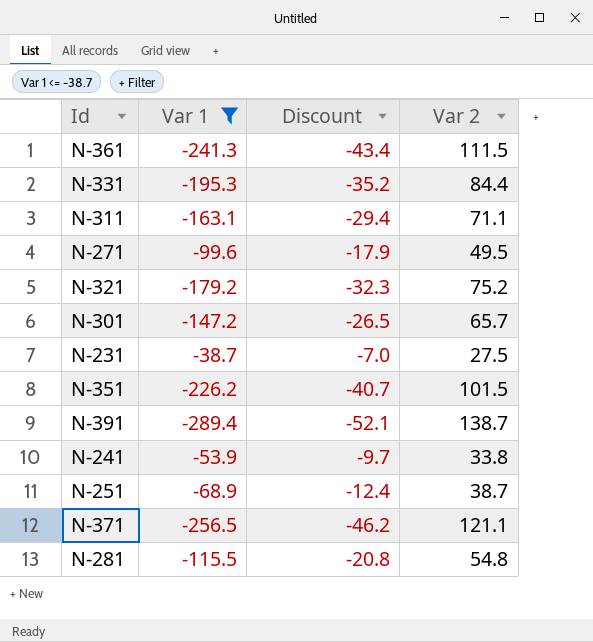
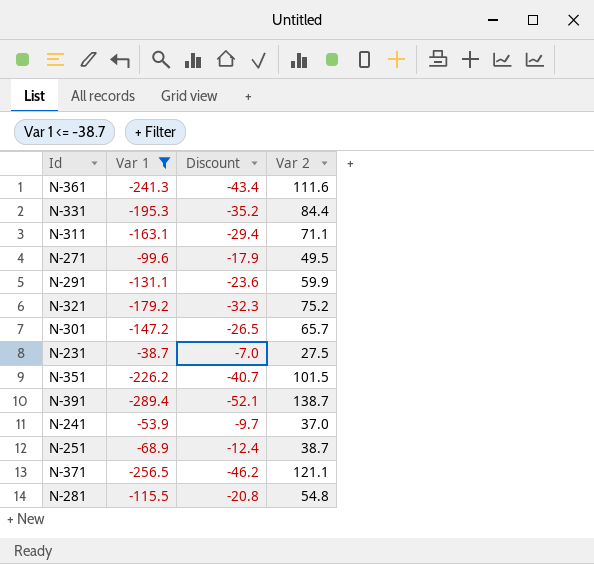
N-361 | Var 2: 111.5 -> 111.6
row N-291: none -> -131.1 | -23.6 | 59.9
N-241 | Var 2: 33.8 -> 37.0

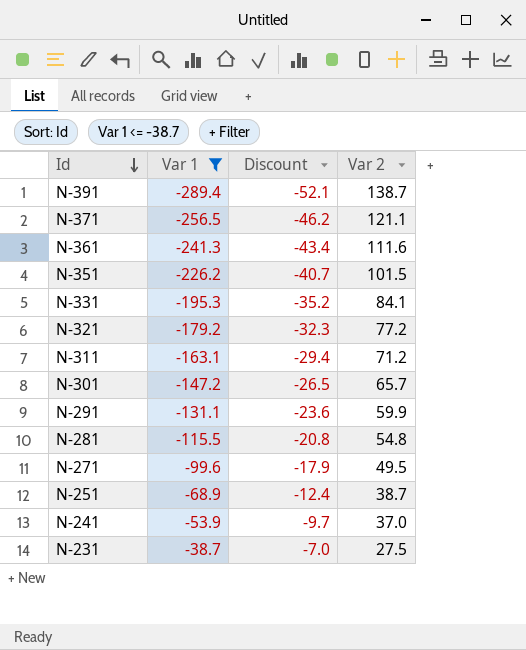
row order: none -> Id descending
N-331 | Var 2: 84.4 -> 84.1
N-321 | Var 2: 75.2 -> 77.2
N-311 | Var 2: 71.1 -> 71.2

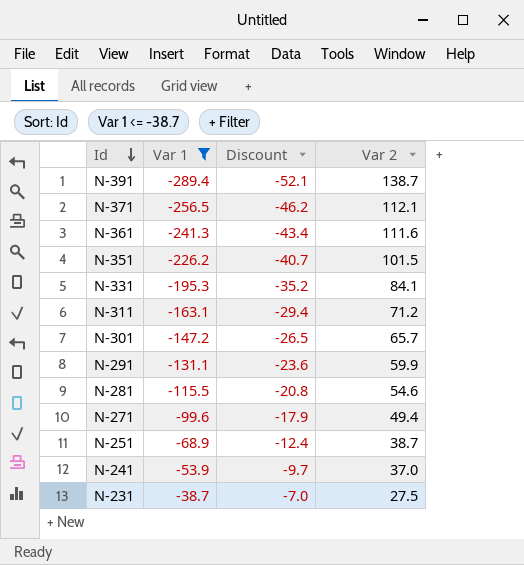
row N-321: -179.2 | -32.3 | 77.2 -> none
N-371 | Var 2: 121.1 -> 112.1
N-281 | Var 2: 54.8 -> 54.6
N-271 | Var 2: 49.5 -> 49.4

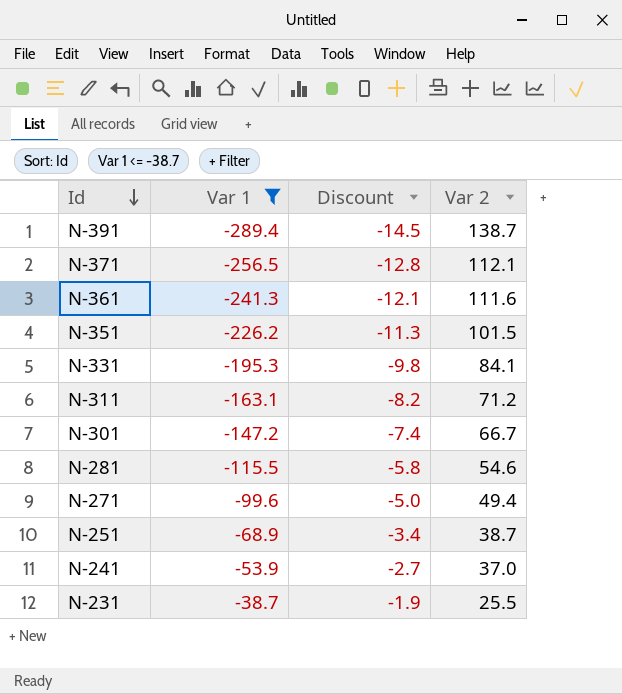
column Discount | formula: [Var 1] * 0.18 -> [Var 1] * 0.05
row N-291: -131.1 | -23.6 | 59.9 -> none
N-301 | Var 2: 65.7 -> 66.7
N-231 | Var 2: 27.5 -> 25.5

